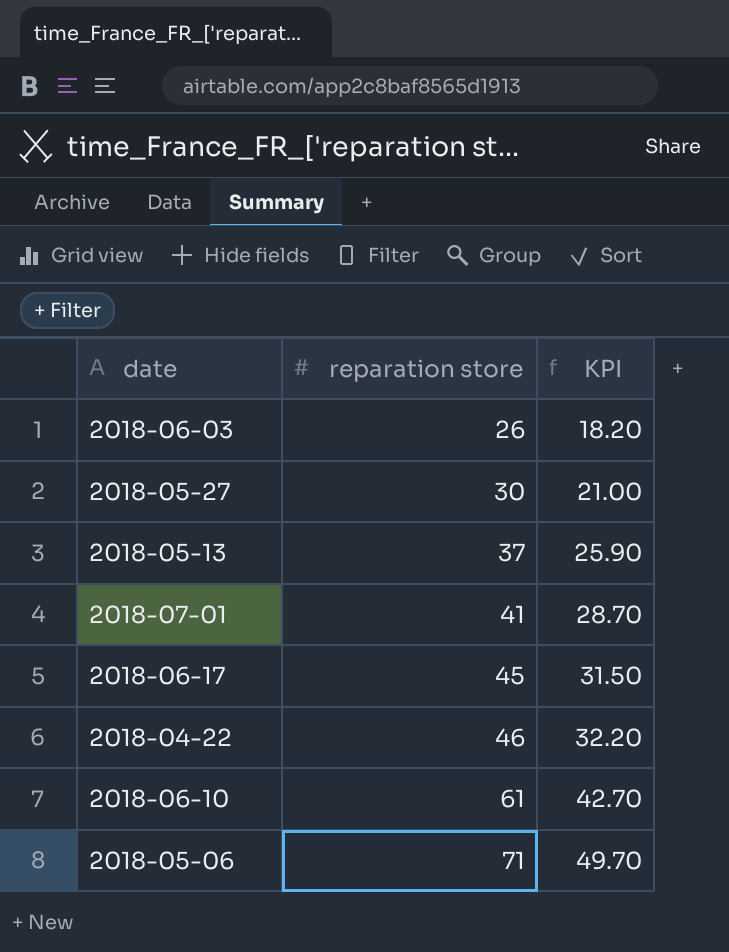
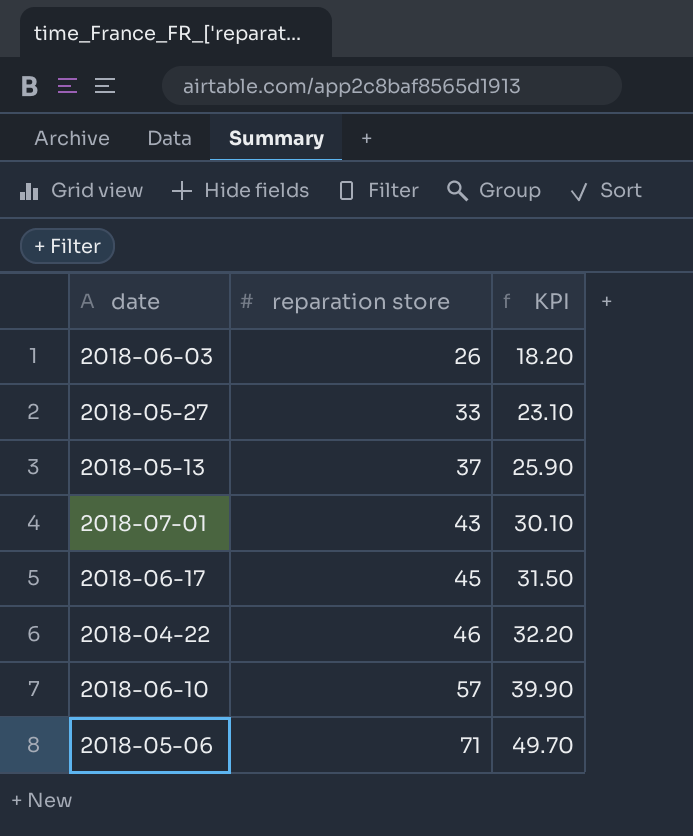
2018-05-27 | reparation store: 30 -> 33
2018-05-27 | KPI: 21.00 -> 23.10
2018-07-01 | reparation store: 41 -> 43
2018-07-01 | KPI: 28.70 -> 30.10
2018-06-10 | reparation store: 61 -> 57
2018-06-10 | KPI: 42.70 -> 39.90

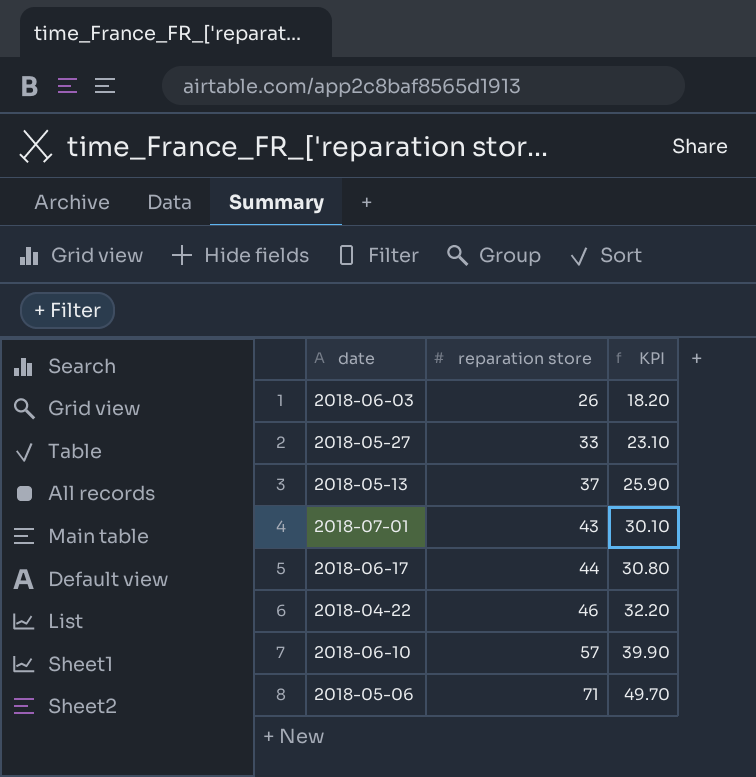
2018-06-17 | reparation store: 45 -> 44
2018-06-17 | KPI: 31.50 -> 30.80

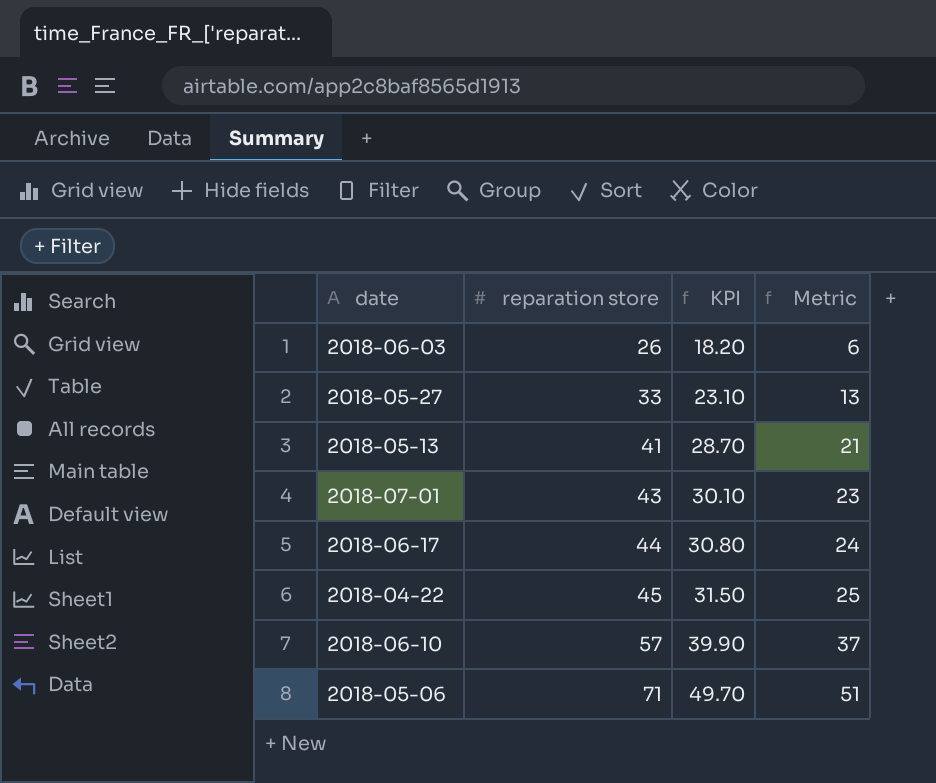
column Metric | formula: none -> [reparation store] - 20
2018-05-13 | reparation store: 37 -> 41
2018-05-13 | KPI: 25.90 -> 28.70
2018-04-22 | reparation store: 46 -> 45
2018-04-22 | KPI: 32.20 -> 31.50

